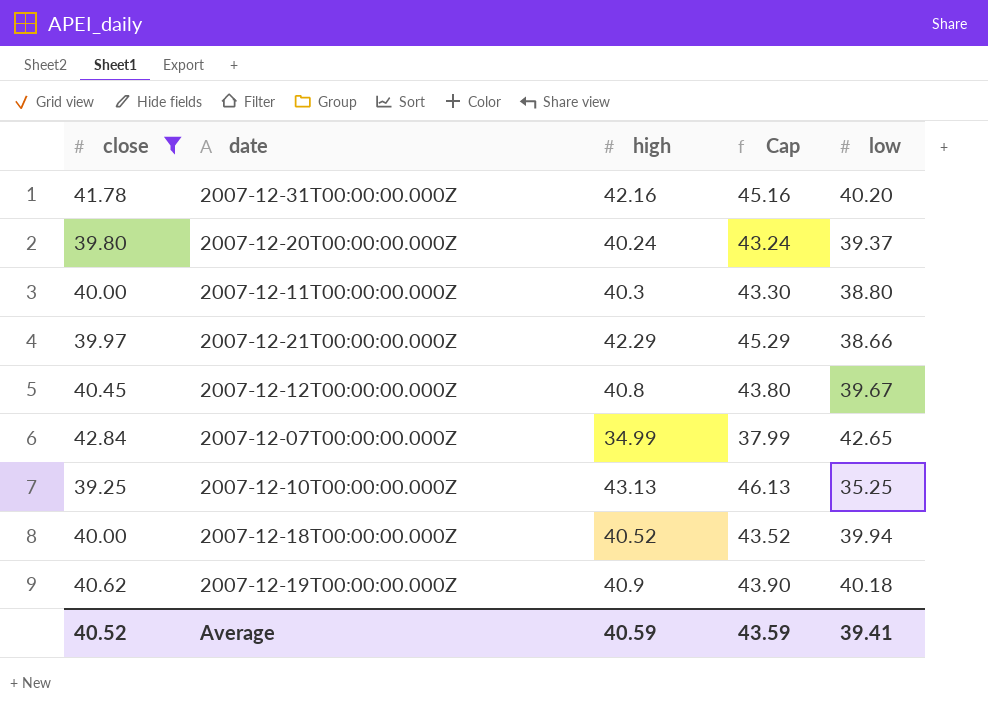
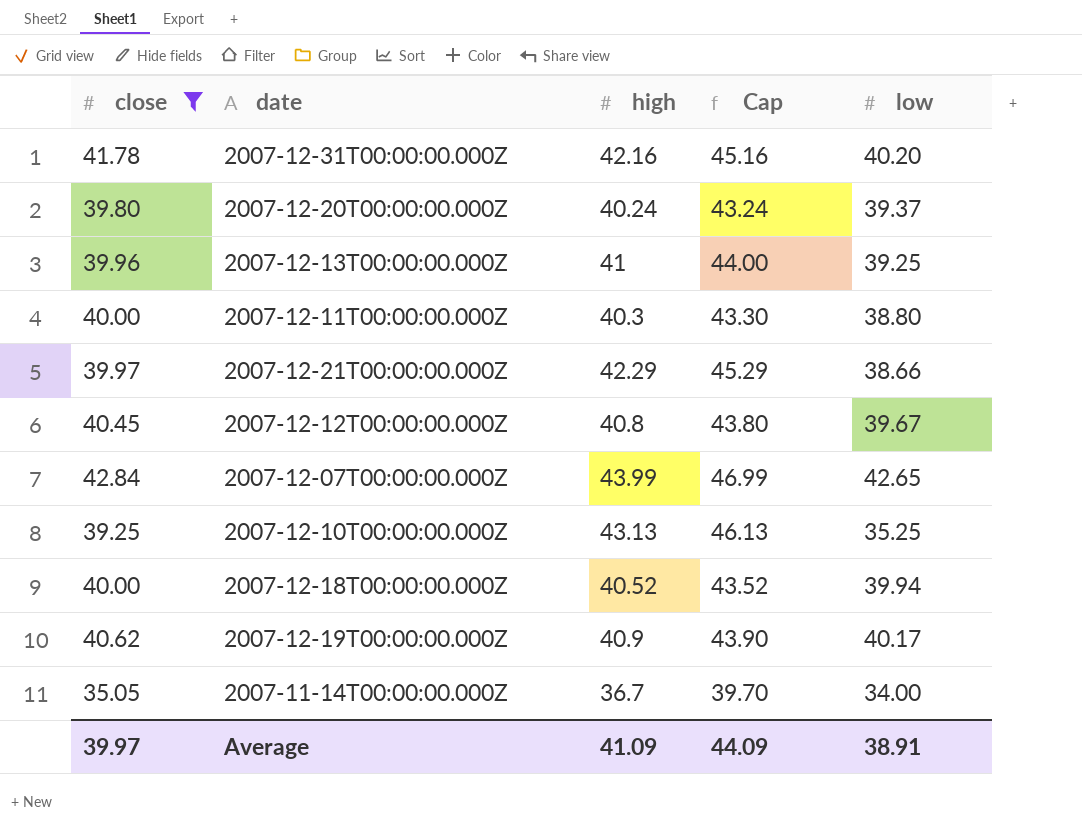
row 2007-12-13T00:00:00.000Z: none -> 39.96 | 41 | 44.00 | 39.25
2007-12-07T00:00:00.000Z | high: 34.99 -> 43.99
2007-12-07T00:00:00.000Z | Cap: 37.99 -> 46.99
2007-12-19T00:00:00.000Z | low: 40.18 -> 40.17
row 2007-11-14T00:00:00.000Z: none -> 35.05 | 36.7 | 39.70 | 34.00
Average | close: 40.52 -> 39.97
Average | high: 40.59 -> 41.09
Average | Cap: 43.59 -> 44.09
Average | low: 39.41 -> 38.91

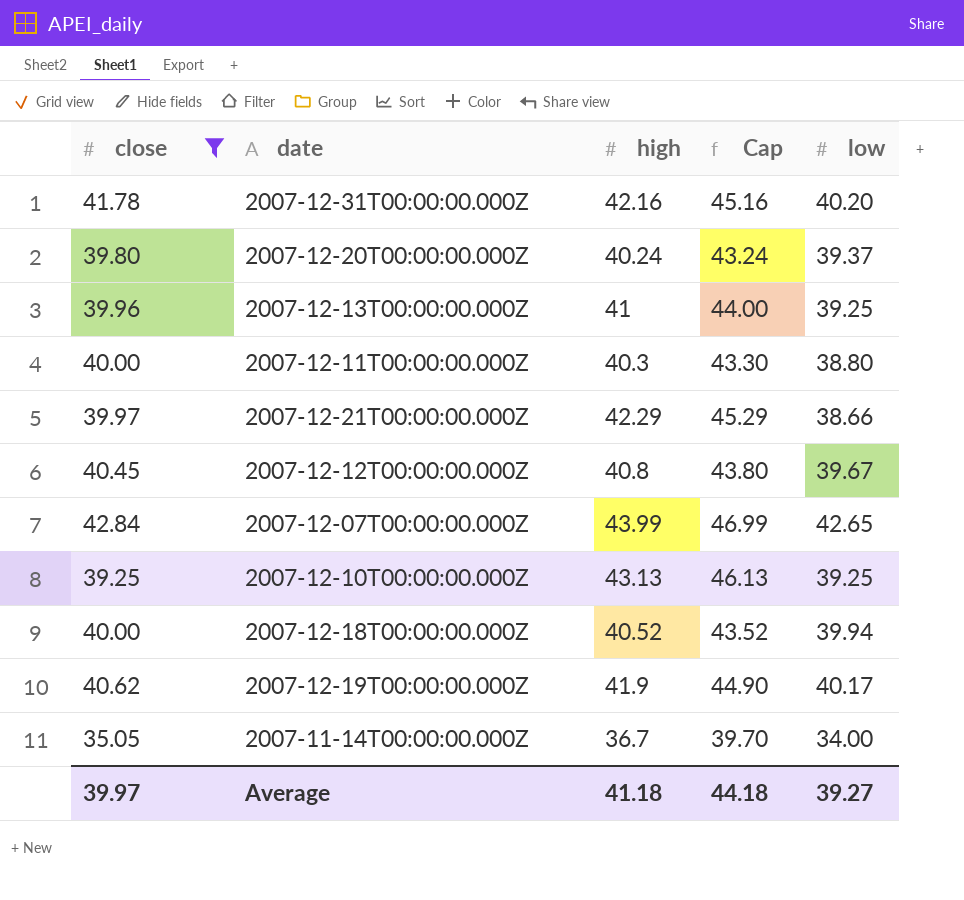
2007-12-10T00:00:00.000Z | low: 35.25 -> 39.25
2007-12-19T00:00:00.000Z | high: 40.9 -> 41.9
2007-12-19T00:00:00.000Z | Cap: 43.90 -> 44.90
Average | high: 41.09 -> 41.18
Average | Cap: 44.09 -> 44.18
Average | low: 38.91 -> 39.27

